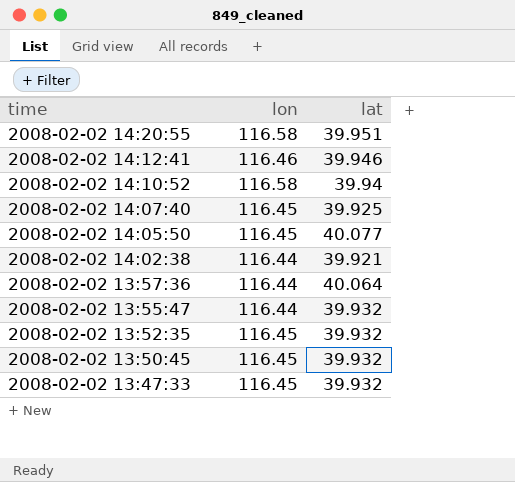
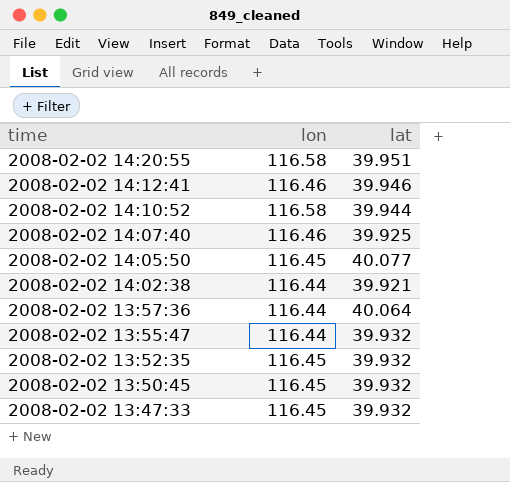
2008-02-02 14:10:52 | lat: 39.94 -> 39.944
2008-02-02 14:07:40 | lon: 116.45 -> 116.46

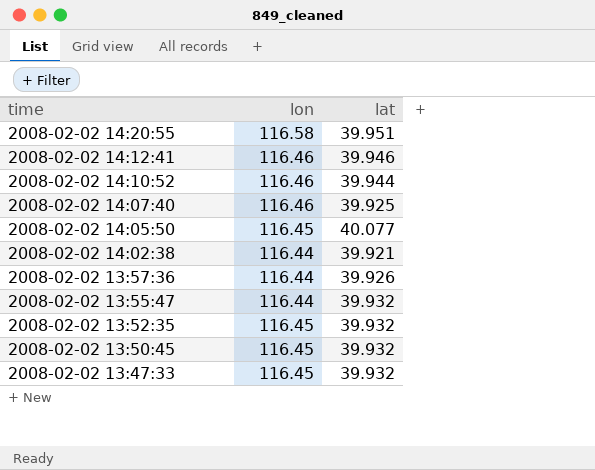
2008-02-02 14:10:52 | lon: 116.58 -> 116.46
2008-02-02 13:57:36 | lat: 40.064 -> 39.926

